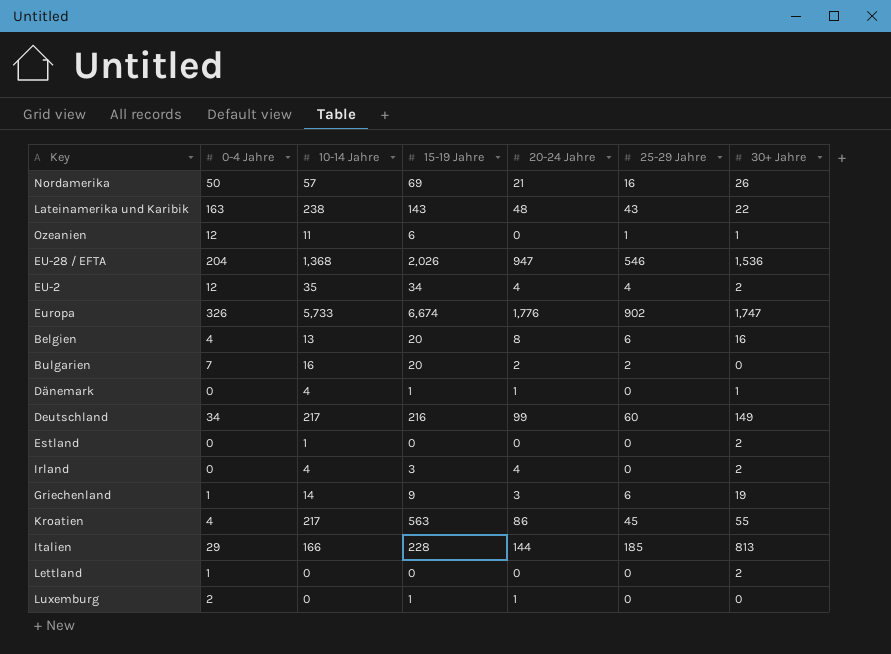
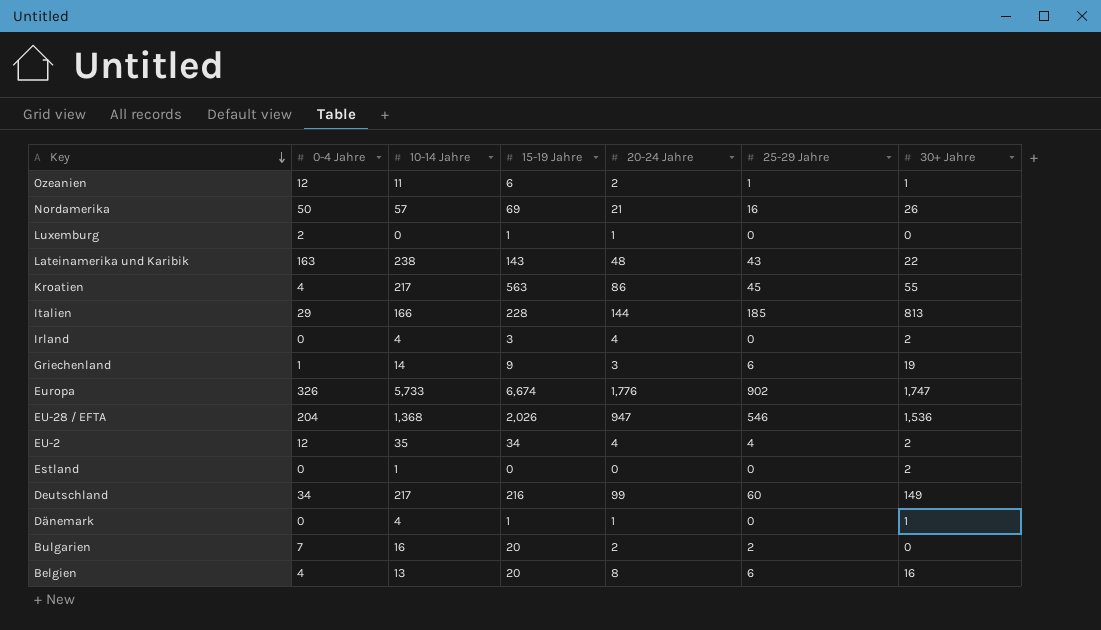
row order: none -> Key descending
row Lettland: 1 | 0 | 0 | 0 | 0 | 2 -> none
Ozeanien | 20-24 Jahre: 0 -> 2

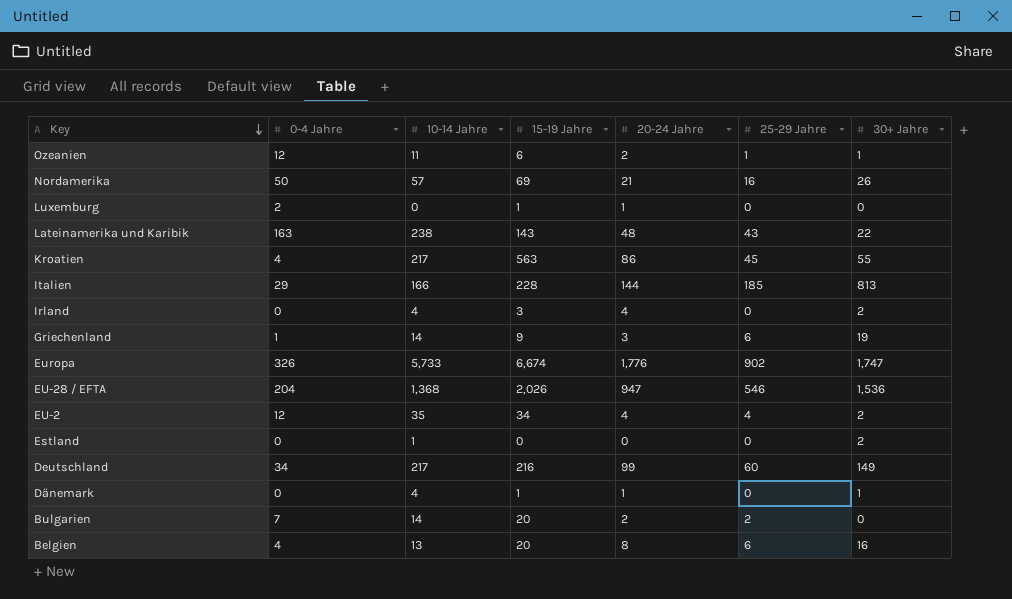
Bulgarien | 10-14 Jahre: 16 -> 14

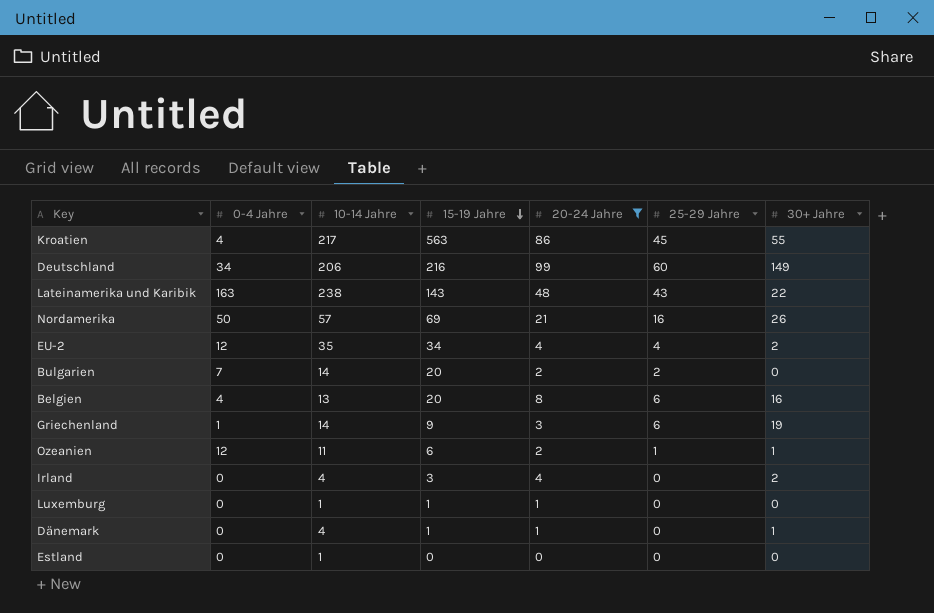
filter: none -> 20-24 Jahre <= 99
row order: Key descending -> 15-19 Jahre descending
Deutschland | 10-14 Jahre: 217 -> 206
Luxemburg | 0-4 Jahre: 2 -> 0
Luxemburg | 10-14 Jahre: 0 -> 1
Estland | 30+ Jahre: 2 -> 0

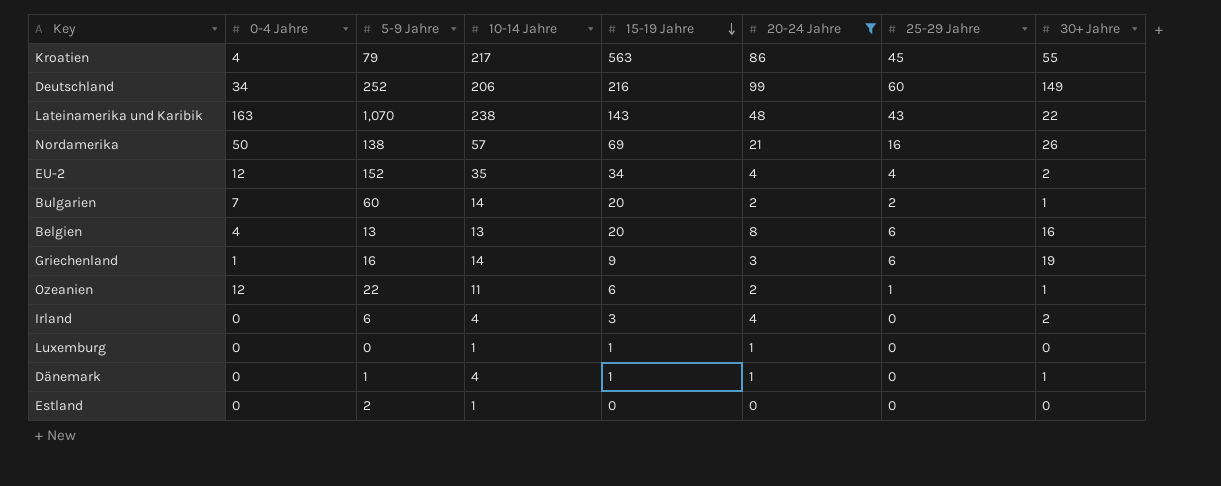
column 5-9 Jahre | position: none -> 3
Bulgarien | 30+ Jahre: 0 -> 1

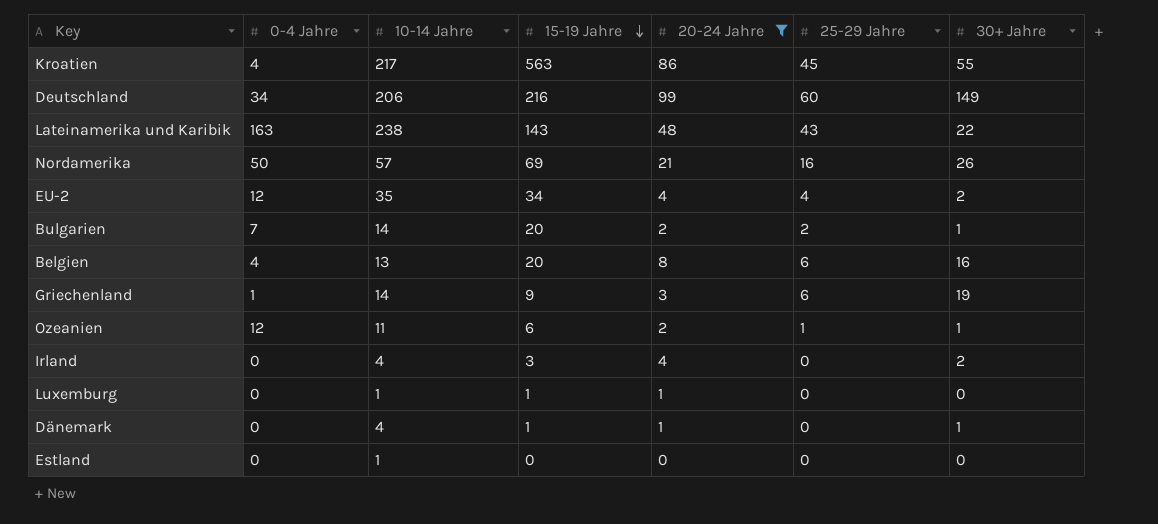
column 5-9 Jahre | position: 3 -> none

